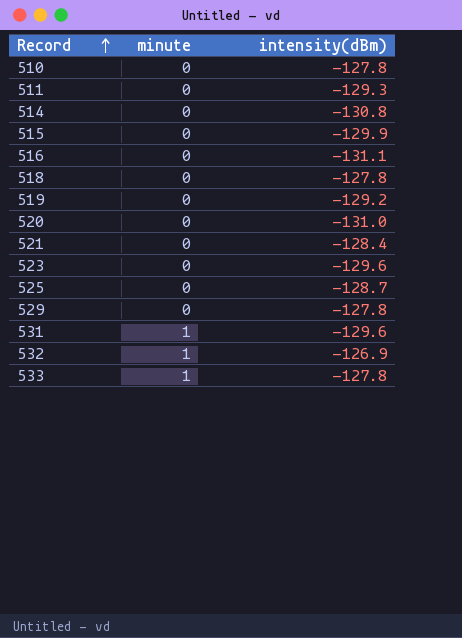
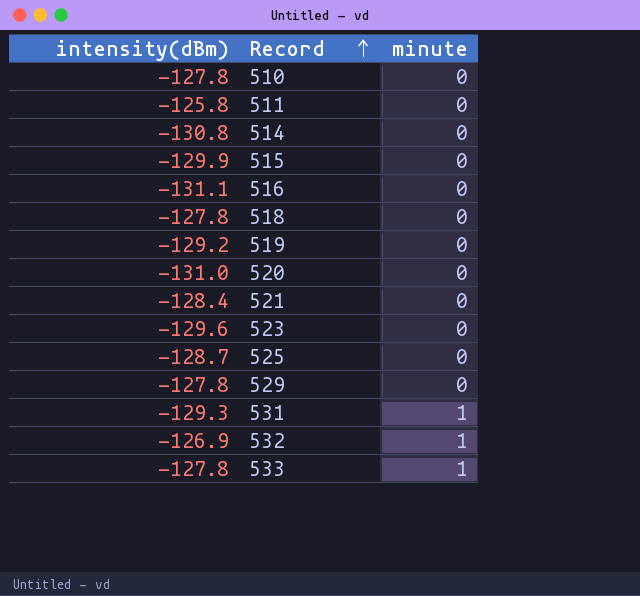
column intensity(dBm) | position: 3 -> 1
511 | intensity(dBm): -129.3 -> -125.8
531 | intensity(dBm): -129.6 -> -129.3

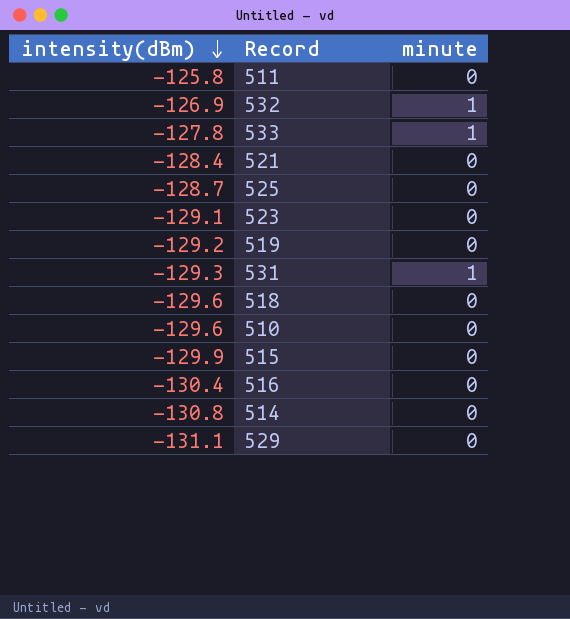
row order: Record ascending -> intensity(dBm) descending
row 520: -131.0 | 0 -> none
523 | intensity(dBm): -129.6 -> -129.1
518 | intensity(dBm): -127.8 -> -129.6
510 | intensity(dBm): -127.8 -> -129.6
516 | intensity(dBm): -131.1 -> -130.4
529 | intensity(dBm): -127.8 -> -131.1

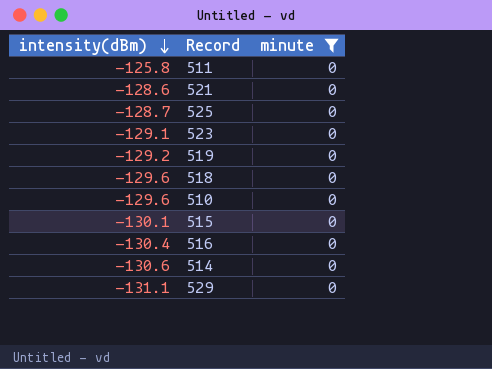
filter: none -> minute = 0
521 | intensity(dBm): -128.4 -> -128.6
515 | intensity(dBm): -129.9 -> -130.1
514 | intensity(dBm): -130.8 -> -130.6

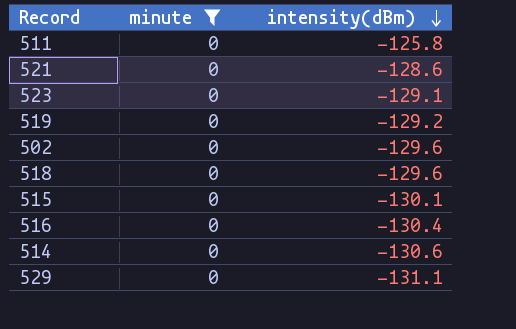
column intensity(dBm) | position: 1 -> 3
row 525: -128.7 | 0 -> none
row 510: -129.6 | 0 -> none
row 502: none -> 0 | -129.6

